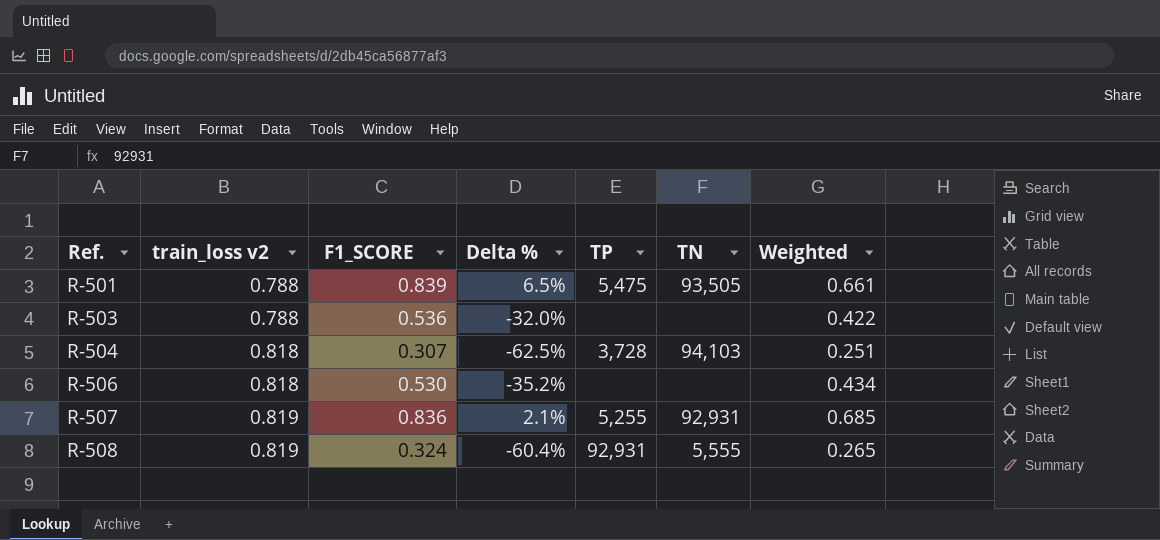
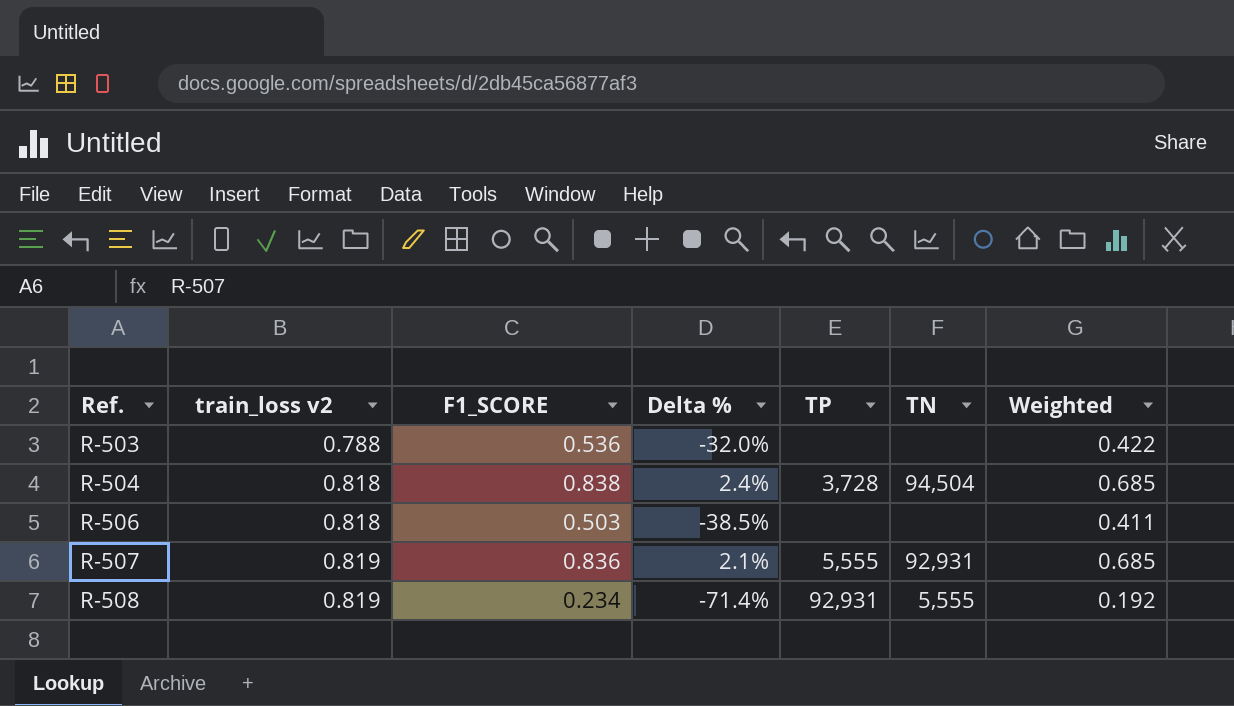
row R-501: 0.788 | 0.839 | 6.5% | 5,475 | 93,505 | 0.661 -> none
R-504 | F1_SCORE: 0.307 -> 0.838
R-504 | Delta %: -62.5% -> 2.4%
R-504 | TN: 94,103 -> 94,504
R-504 | Weighted: 0.251 -> 0.685
R-506 | F1_SCORE: 0.530 -> 0.503
R-506 | Delta %: -35.2% -> -38.5%
R-506 | Weighted: 0.434 -> 0.411
R-507 | TP: 5,255 -> 5,555
R-508 | F1_SCORE: 0.324 -> 0.234
R-508 | Delta %: -60.4% -> -71.4%
R-508 | Weighted: 0.265 -> 0.192

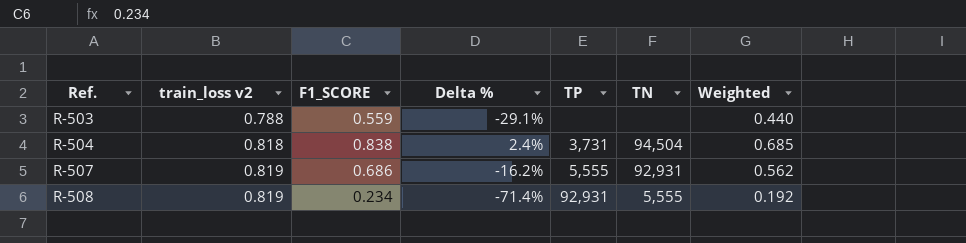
row R-506: 0.818 | 0.503 | -38.5% | none | none | 0.411 -> none
R-503 | F1_SCORE: 0.536 -> 0.559
R-503 | Delta %: -32.0% -> -29.1%
R-503 | Weighted: 0.422 -> 0.440
R-504 | TP: 3,728 -> 3,731
R-507 | F1_SCORE: 0.836 -> 0.686
R-507 | Delta %: 2.1% -> -16.2%
R-507 | Weighted: 0.685 -> 0.562

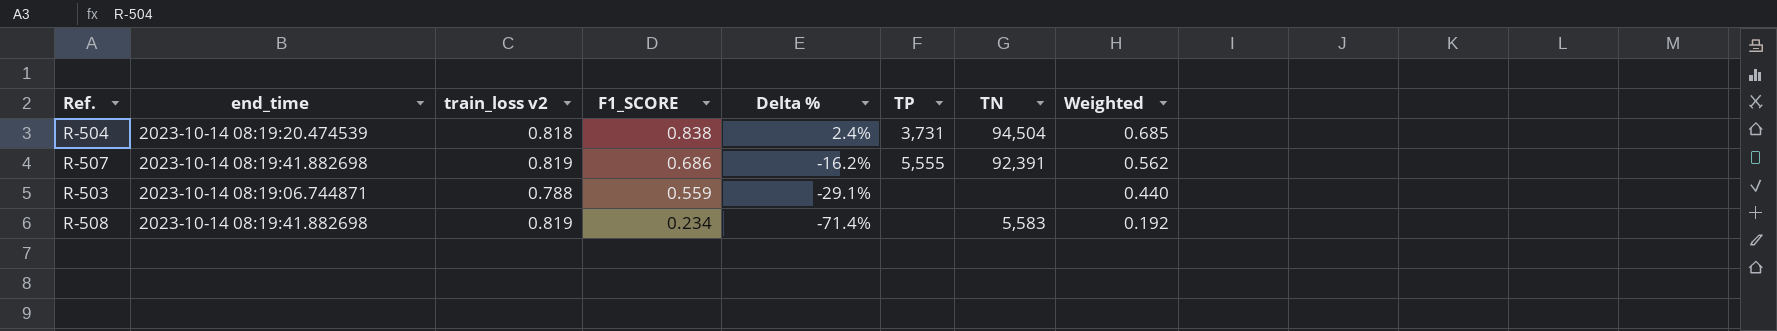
row order: Ref. ascending -> F1_SCORE descending
column end_time | position: none -> 2
R-507 | TN: 92,931 -> 92,391
R-508 | TP: 92,931 -> none
R-508 | TN: 5,555 -> 5,583

